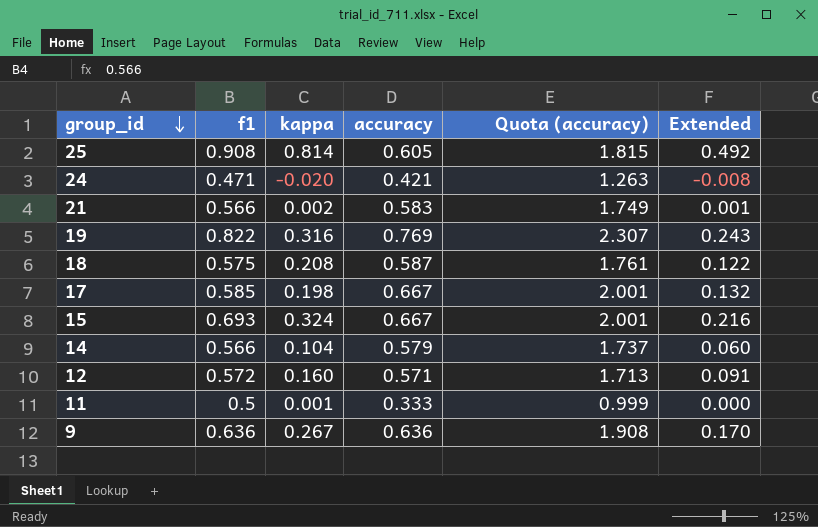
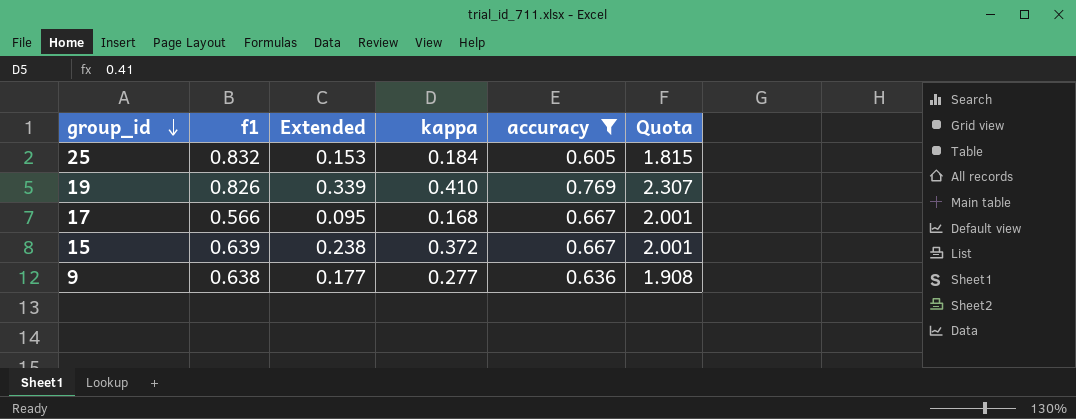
filter: none -> accuracy >= 0.605
column Extended | formula: [kappa] * [accuracy] -> [f1] * [kappa]
column Extended | position: 6 -> 3
column name: Quota (accuracy) -> Quota
25 | f1: 0.908 -> 0.832
25 | kappa: 0.814 -> 0.184
19 | f1: 0.822 -> 0.826
19 | kappa: 0.316 -> 0.410
17 | f1: 0.585 -> 0.566
17 | kappa: 0.198 -> 0.168
15 | f1: 0.693 -> 0.639
15 | kappa: 0.324 -> 0.372
9 | f1: 0.636 -> 0.638
9 | kappa: 0.267 -> 0.277

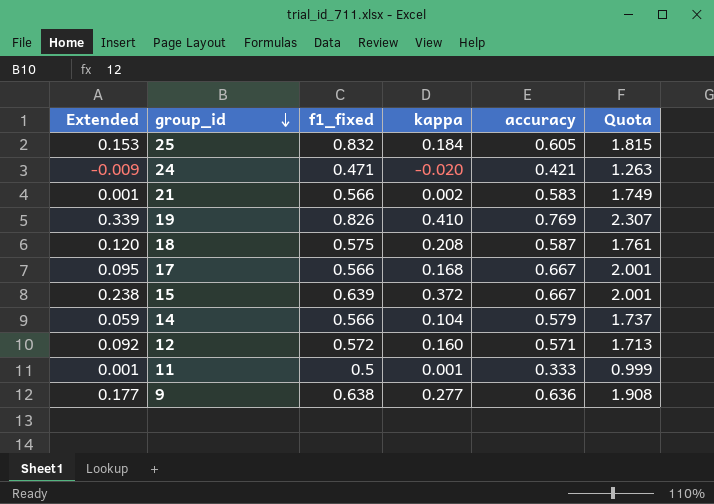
filter: accuracy >= 0.605 -> none
column Extended | position: 3 -> 1
column name: f1 -> f1_fixed

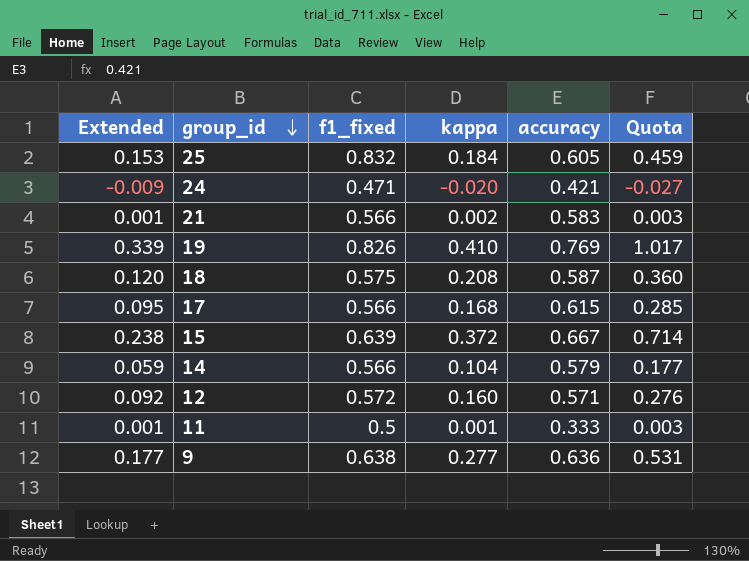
column Quota | formula: [accuracy] * 3 -> [Extended] * 3
17 | accuracy: 0.667 -> 0.615

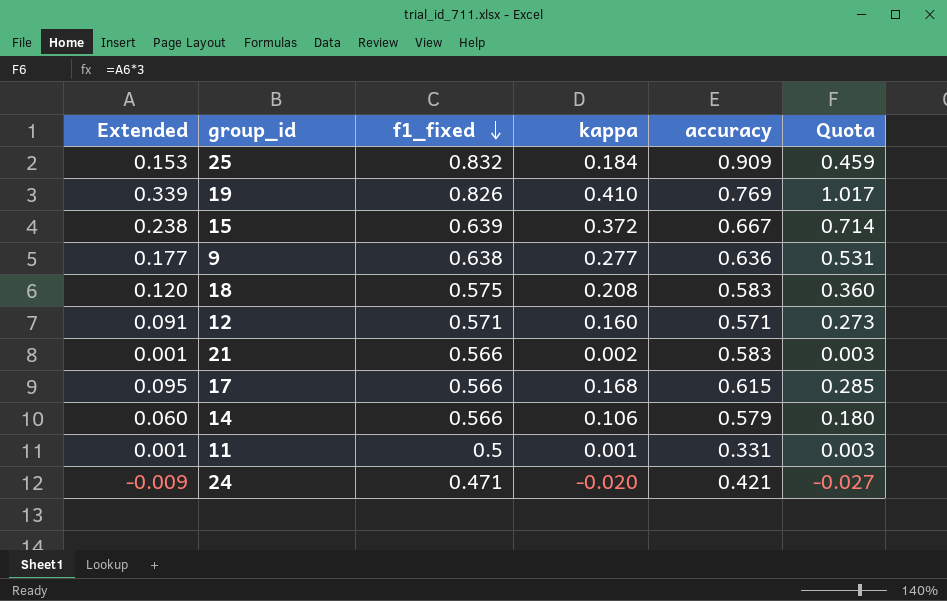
row order: group_id descending -> f1_fixed descending
25 | accuracy: 0.605 -> 0.909
18 | accuracy: 0.587 -> 0.583
12 | Extended: 0.092 -> 0.091
12 | f1_fixed: 0.572 -> 0.571
12 | Quota: 0.276 -> 0.273
14 | Extended: 0.059 -> 0.060
14 | kappa: 0.104 -> 0.106
14 | Quota: 0.177 -> 0.180
11 | accuracy: 0.333 -> 0.331

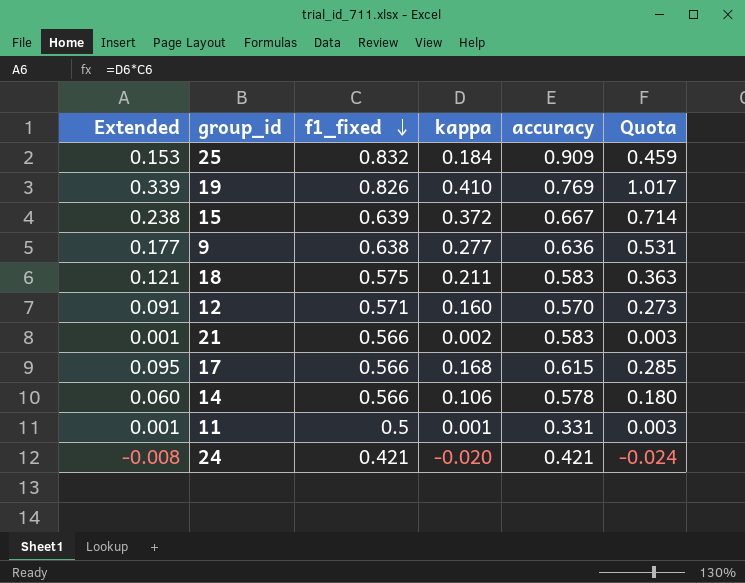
18 | Extended: 0.120 -> 0.121
18 | kappa: 0.208 -> 0.211
18 | Quota: 0.360 -> 0.363
12 | accuracy: 0.571 -> 0.570
14 | accuracy: 0.579 -> 0.578
24 | Extended: -0.009 -> -0.008
24 | f1_fixed: 0.471 -> 0.421
24 | Quota: -0.027 -> -0.024

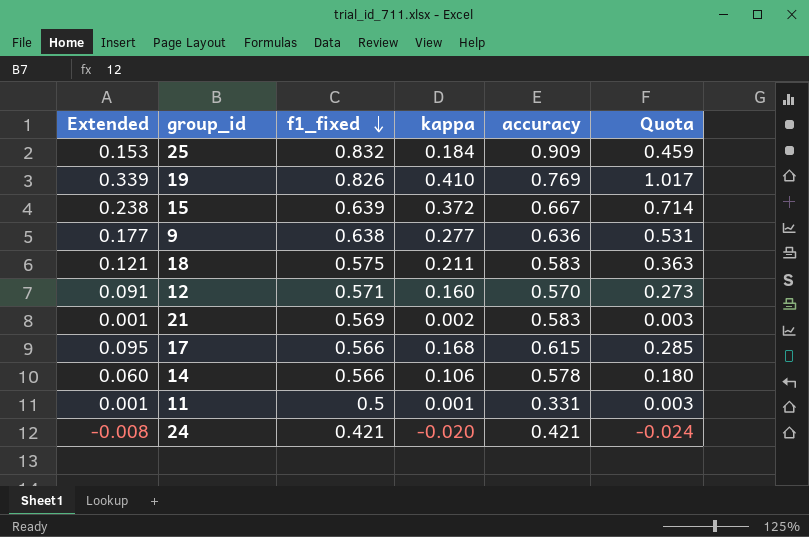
21 | f1_fixed: 0.566 -> 0.569

